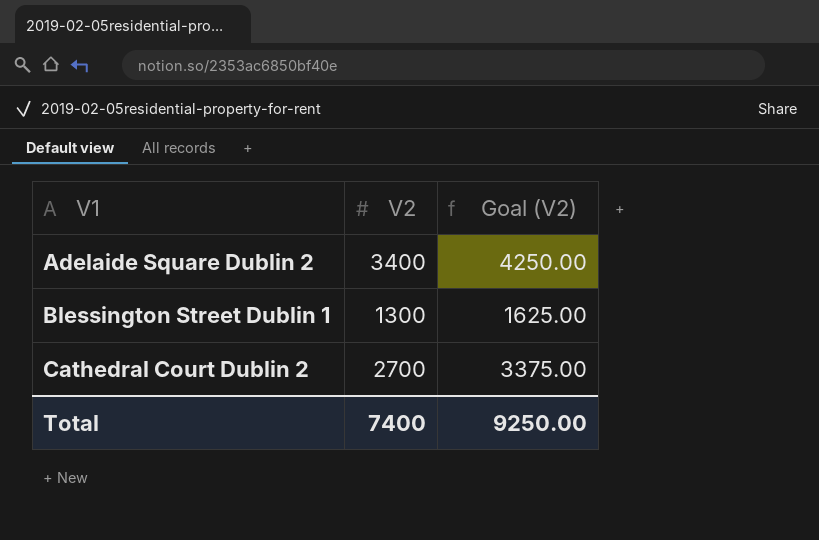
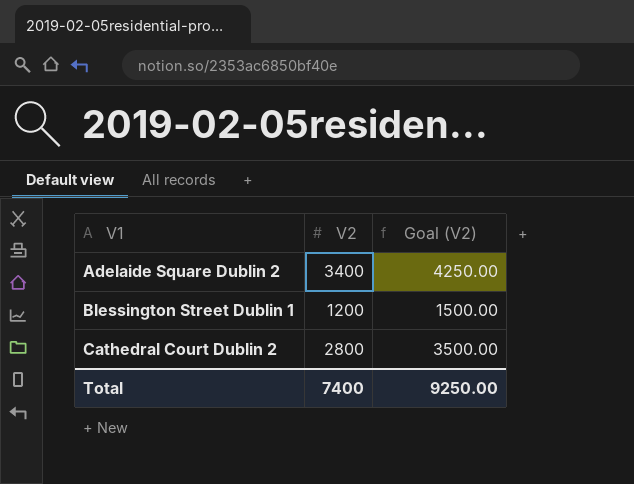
Blessington Street Dublin 1 | V2: 1300 -> 1200
Blessington Street Dublin 1 | Goal (V2): 1625.00 -> 1500.00
Cathedral Court Dublin 2 | V2: 2700 -> 2800
Cathedral Court Dublin 2 | Goal (V2): 3375.00 -> 3500.00

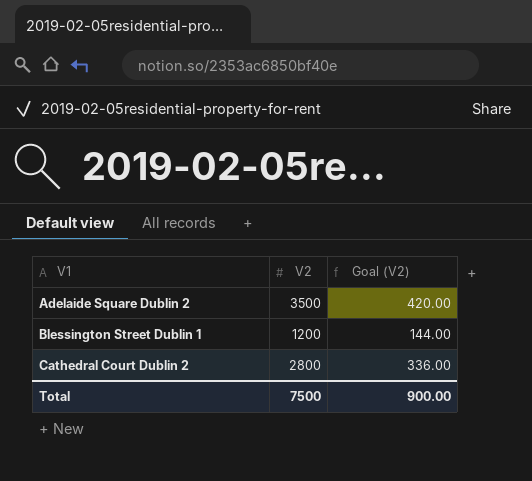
column Goal (V2) | formula: [V2] * 1.25 -> [V2] * 0.12
Adelaide Square Dublin 2 | V2: 3400 -> 3500
Total | V2: 7400 -> 7500
Total | Goal (V2): 9250.00 -> 900.00

